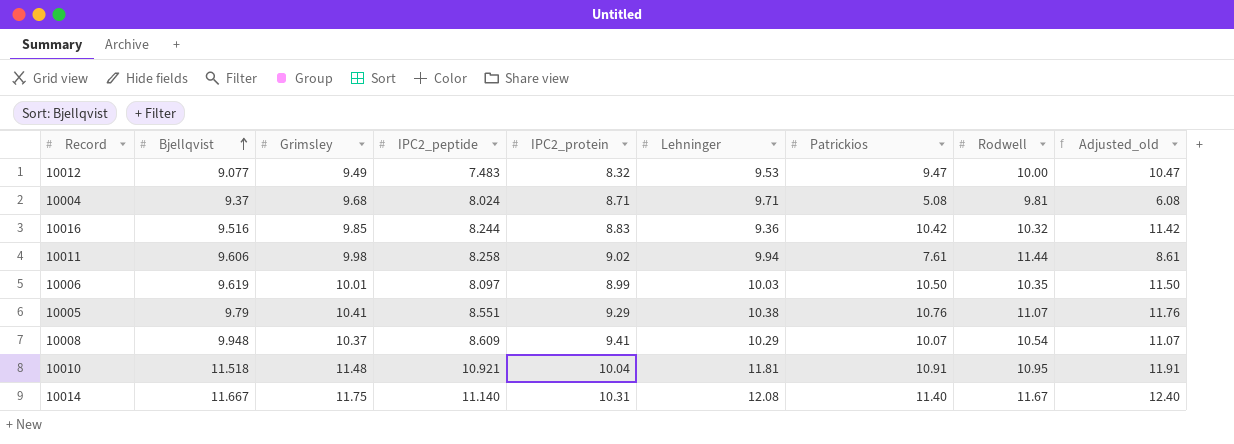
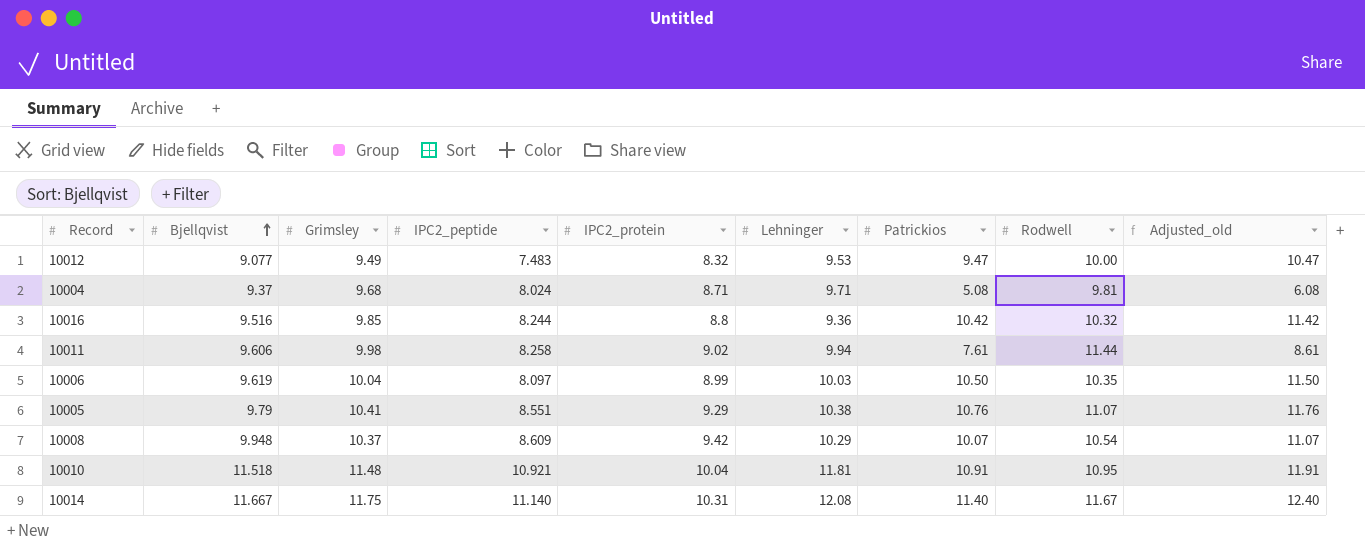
10016 | IPC2_protein: 8.83 -> 8.8
10006 | Grimsley: 10.01 -> 10.04
10008 | IPC2_protein: 9.41 -> 9.42

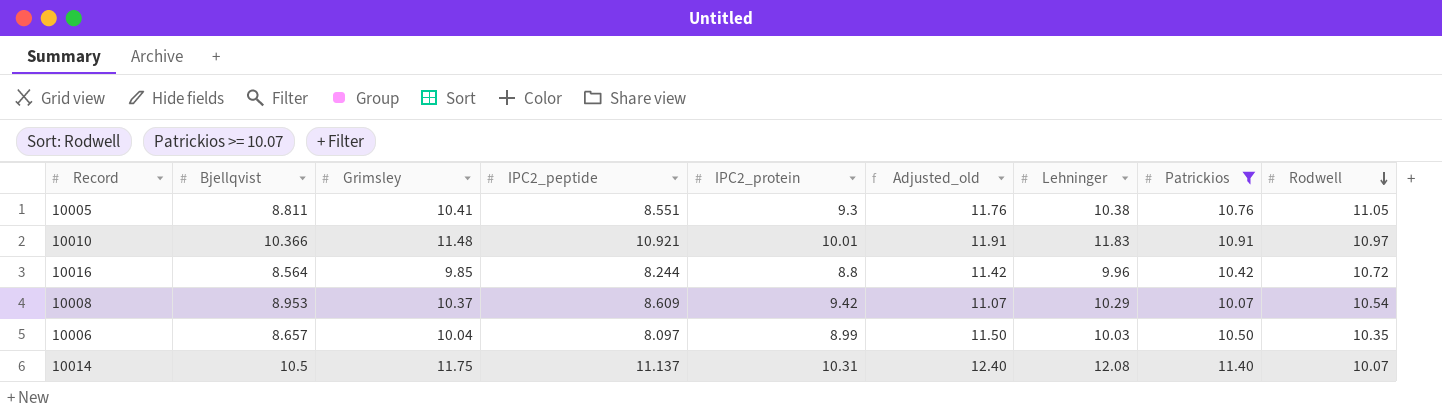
filter: none -> Patrickios >= 10.07
row order: Bjellqvist ascending -> Rodwell descending
column Adjusted_old | position: 9 -> 6
10005 | Bjellqvist: 9.79 -> 8.811
10005 | IPC2_protein: 9.29 -> 9.3
10005 | Rodwell: 11.07 -> 11.05
10010 | Bjellqvist: 11.518 -> 10.366
10010 | IPC2_protein: 10.04 -> 10.01
10010 | Lehninger: 11.81 -> 11.83
10010 | Rodwell: 10.95 -> 10.97
10016 | Bjellqvist: 9.516 -> 8.564
10016 | Lehninger: 9.36 -> 9.96
10016 | Rodwell: 10.32 -> 10.72
10008 | Bjellqvist: 9.948 -> 8.953
10006 | Bjellqvist: 9.619 -> 8.657
10014 | Bjellqvist: 11.667 -> 10.5
10014 | IPC2_peptide: 11.140 -> 11.137
10014 | Rodwell: 11.67 -> 10.07

